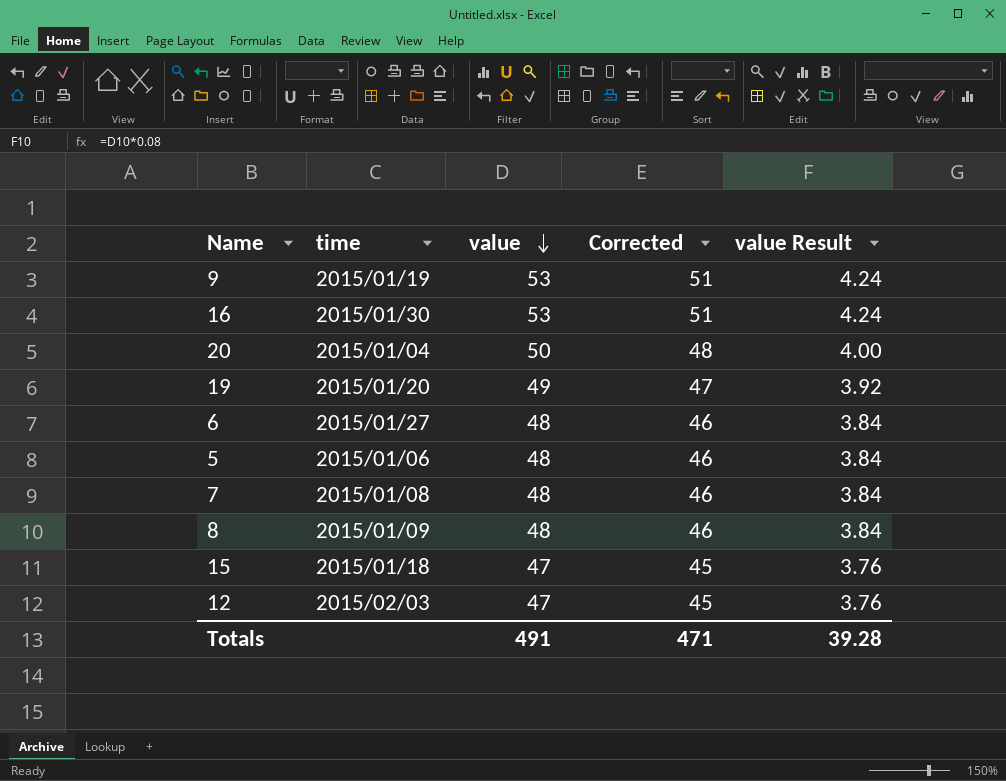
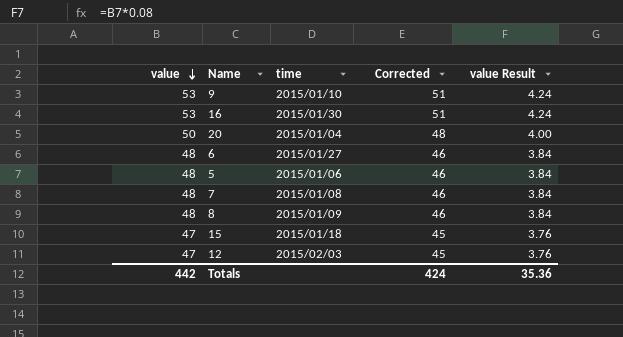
column value | position: 3 -> 1
row 19: 2015/01/20 | 49 | 47 | 3.92 -> none
9 | time: 2015/01/19 -> 2015/01/10
Totals | value: 491 -> 442
Totals | Corrected: 471 -> 424
Totals | value Result: 39.28 -> 35.36

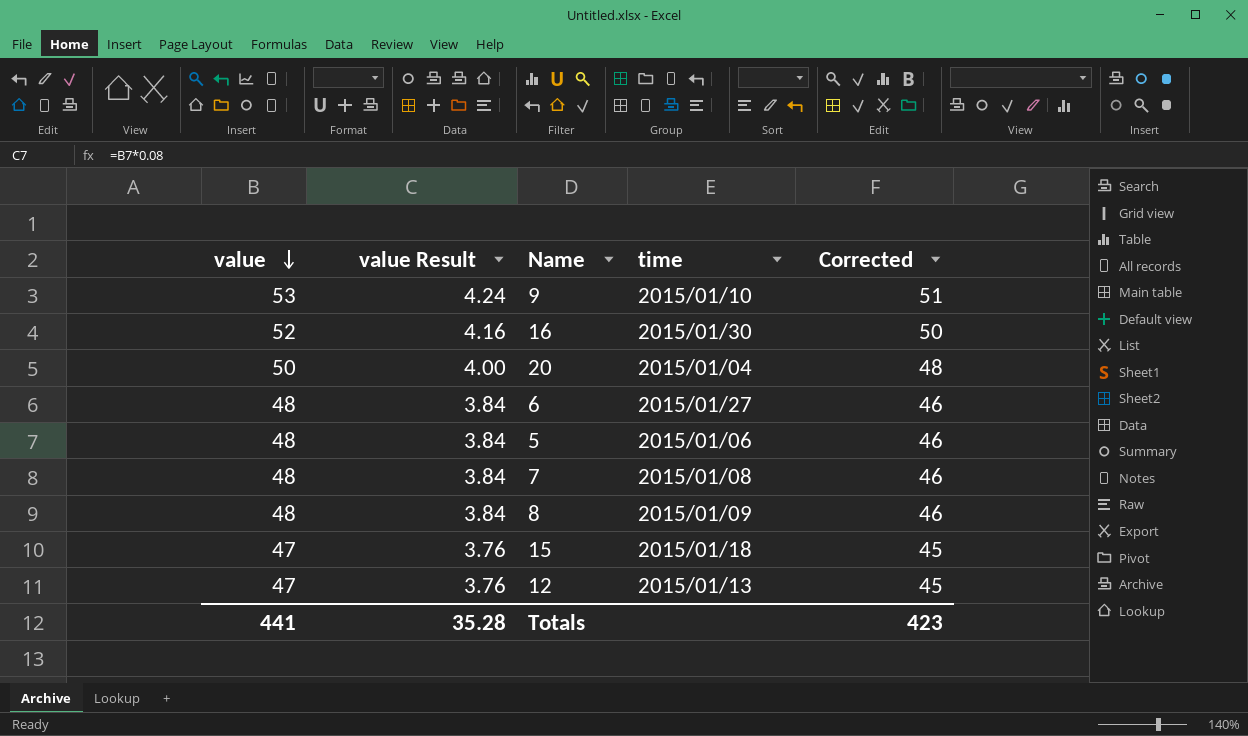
column value Result | position: 5 -> 2
16 | value: 53 -> 52
16 | value Result: 4.24 -> 4.16
16 | Corrected: 51 -> 50
12 | time: 2015/02/03 -> 2015/01/13
Totals | value: 442 -> 441
Totals | value Result: 35.36 -> 35.28
Totals | Corrected: 424 -> 423

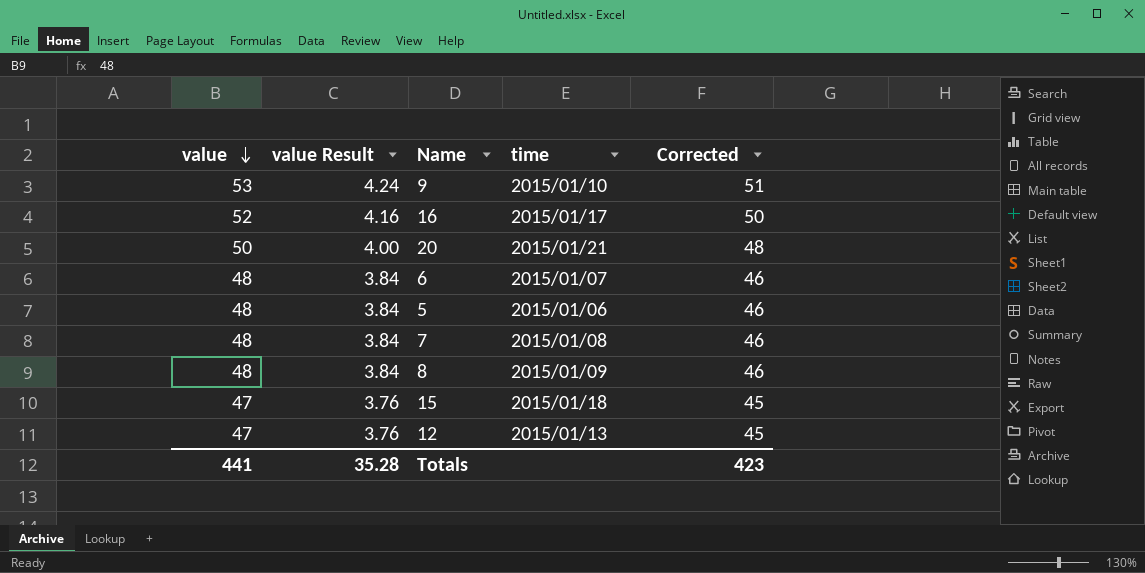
16 | time: 2015/01/30 -> 2015/01/17
20 | time: 2015/01/04 -> 2015/01/21
6 | time: 2015/01/27 -> 2015/01/07

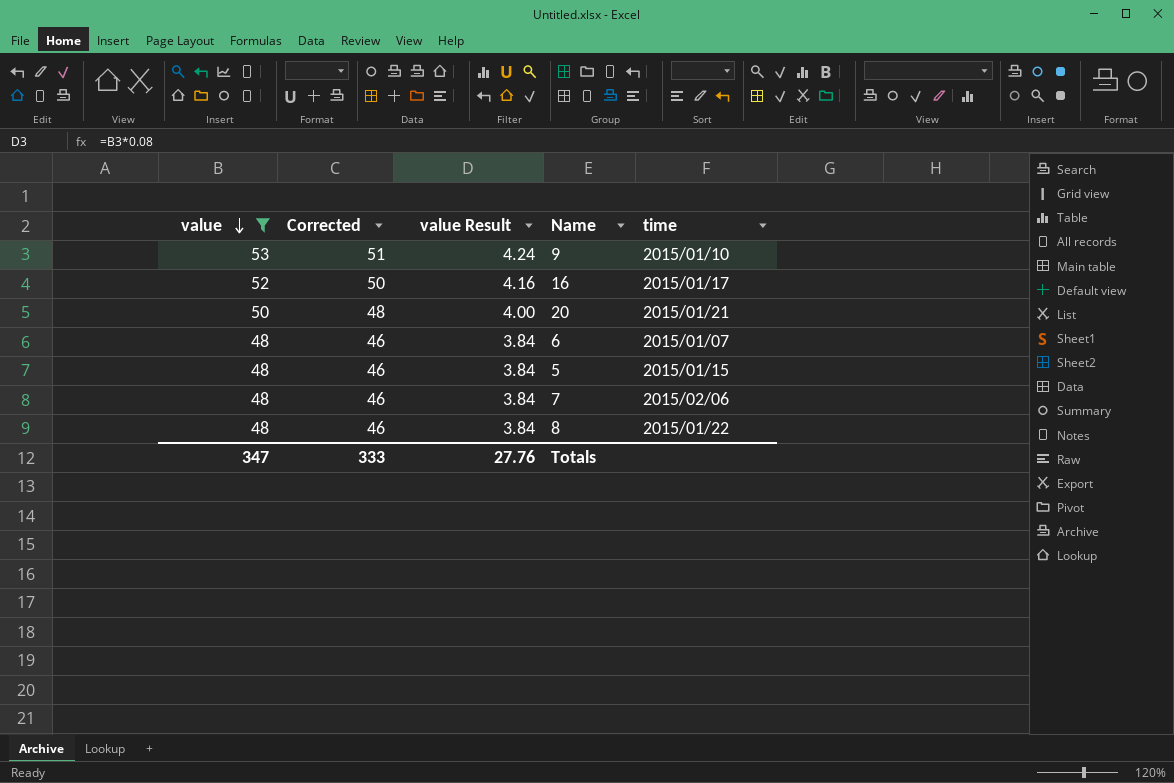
filter: none -> value != 47
column Corrected | position: 5 -> 2
5 | time: 2015/01/06 -> 2015/01/15
7 | time: 2015/01/08 -> 2015/02/06
8 | time: 2015/01/09 -> 2015/01/22
Totals | value: 441 -> 347
Totals | Corrected: 423 -> 333
Totals | value Result: 35.28 -> 27.76

